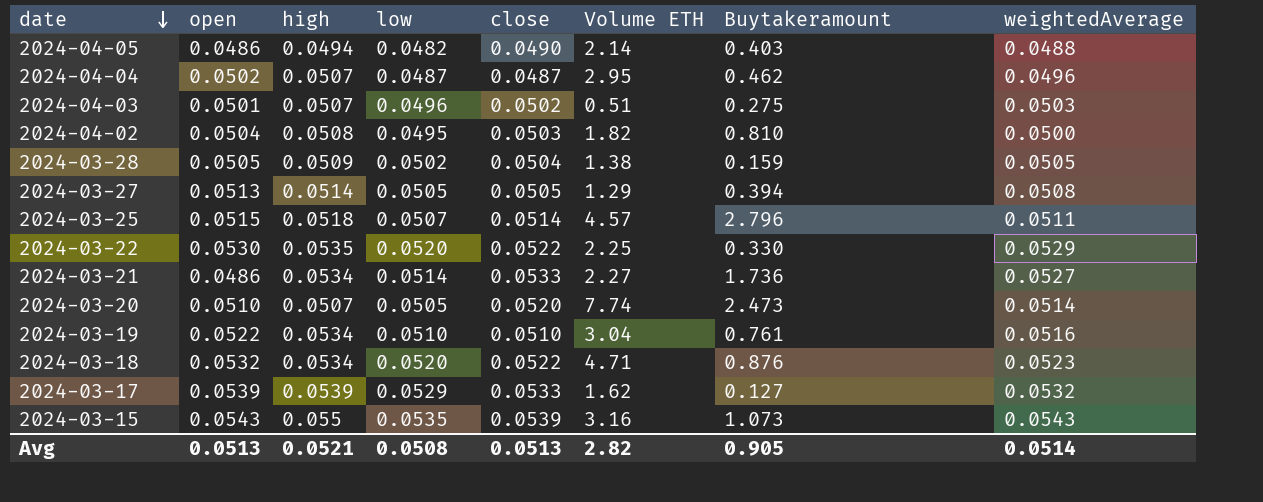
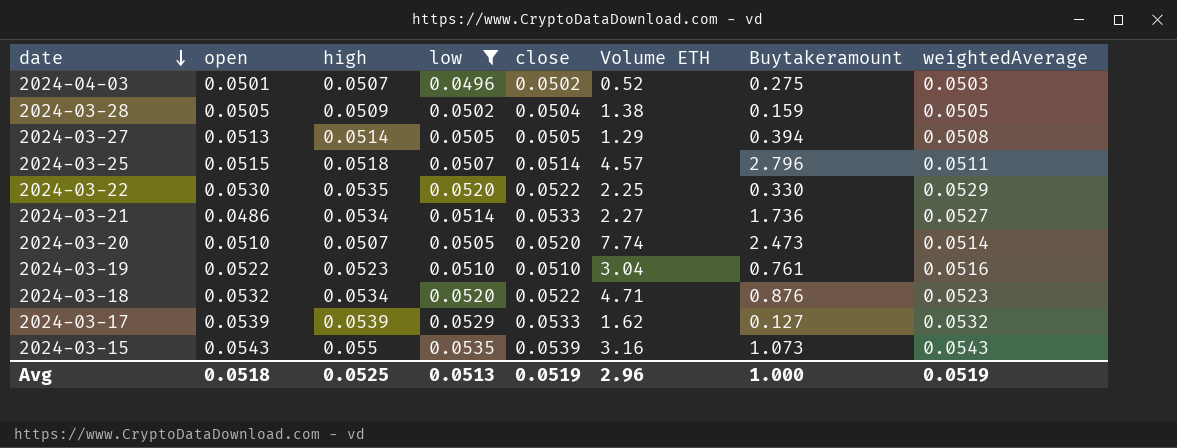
filter: none -> low >= 0.0496
2024-04-03 | Volume ETH: 0.51 -> 0.52
2024-03-19 | high: 0.0534 -> 0.0523
Avg | open: 0.0513 -> 0.0518
Avg | high: 0.0521 -> 0.0525
Avg | low: 0.0508 -> 0.0513
Avg | close: 0.0513 -> 0.0519
Avg | Volume ETH: 2.82 -> 2.96
Avg | Buytakeramount: 0.905 -> 1.000
Avg | weightedAverage: 0.0514 -> 0.0519

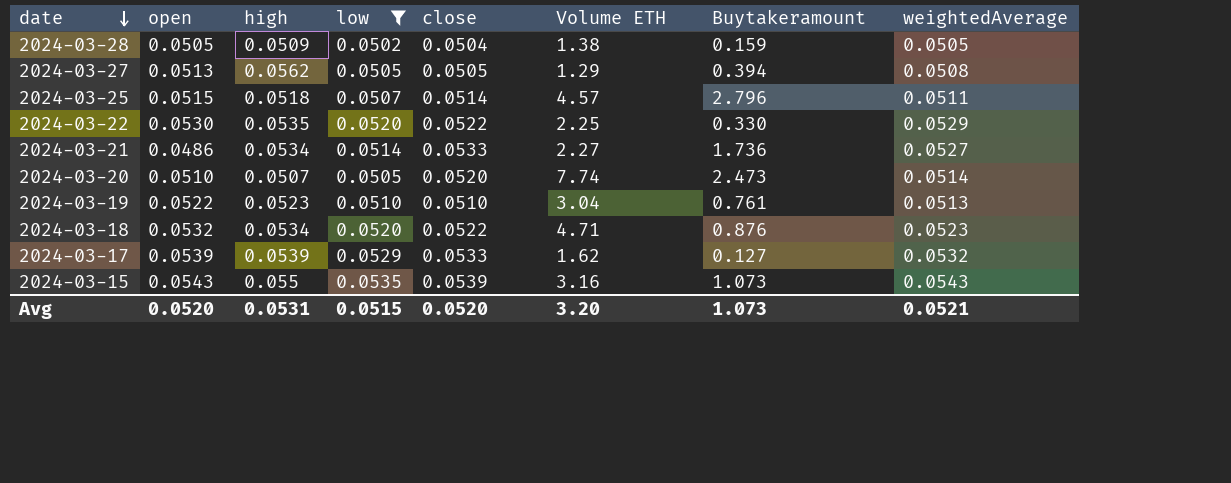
row 2024-04-03: 0.0501 | 0.0507 | 0.0496 | 0.0502 | 0.52 | 0.275 | 0.0503 -> none
2024-03-27 | high: 0.0514 -> 0.0562
2024-03-19 | weightedAverage: 0.0516 -> 0.0513
Avg | open: 0.0518 -> 0.0520
Avg | high: 0.0525 -> 0.0531
Avg | low: 0.0513 -> 0.0515
Avg | close: 0.0519 -> 0.0520
Avg | Volume ETH: 2.96 -> 3.20
Avg | Buytakeramount: 1.000 -> 1.073
Avg | weightedAverage: 0.0519 -> 0.0521

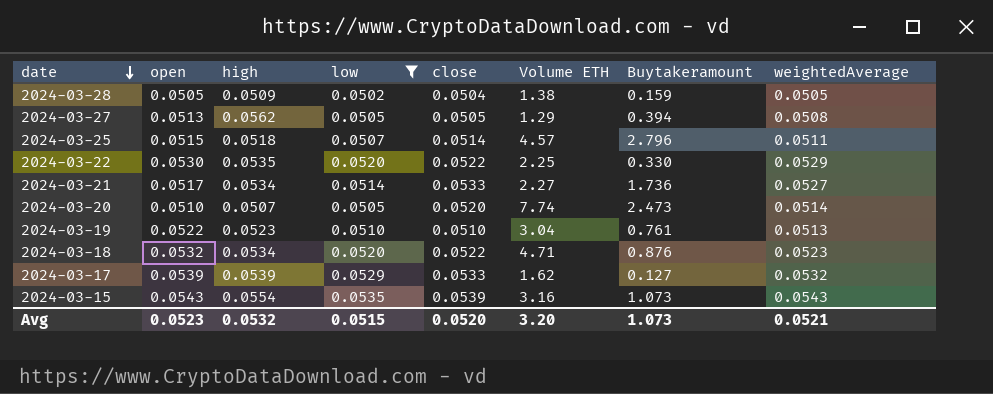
2024-03-21 | open: 0.0486 -> 0.0517
2024-03-15 | high: 0.055 -> 0.0554
Avg | open: 0.0520 -> 0.0523
Avg | high: 0.0531 -> 0.0532

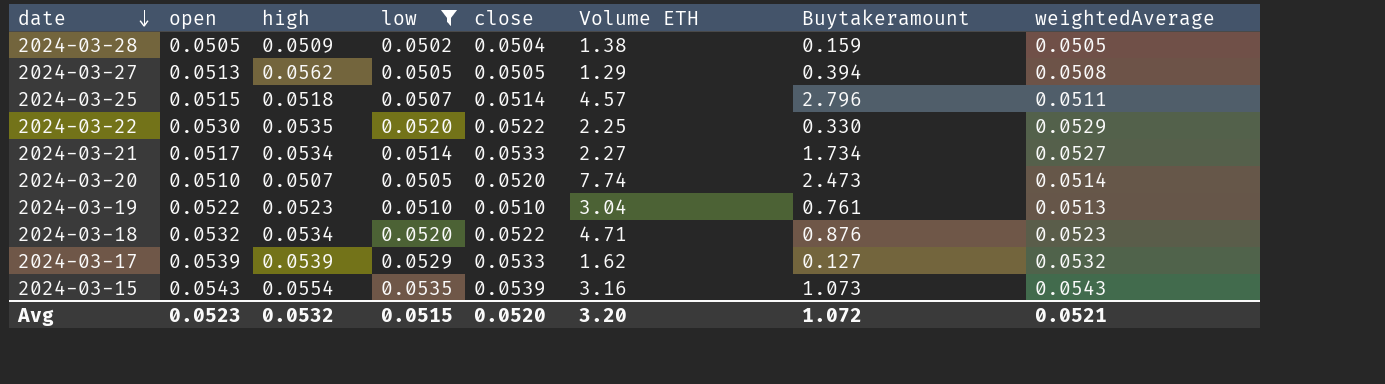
2024-03-21 | Buytakeramount: 1.736 -> 1.734
Avg | Buytakeramount: 1.073 -> 1.072

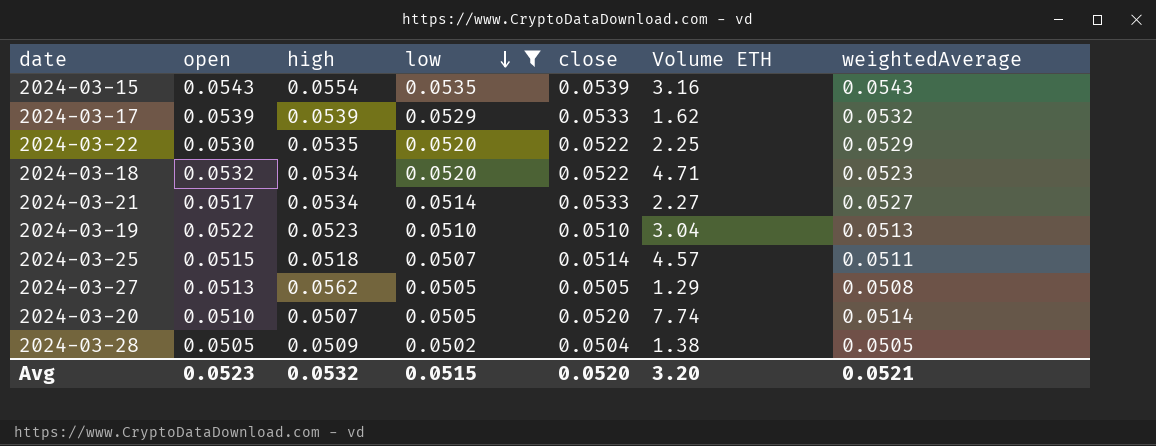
row order: date descending -> low descending
column Buytakeramount | position: 7 -> none

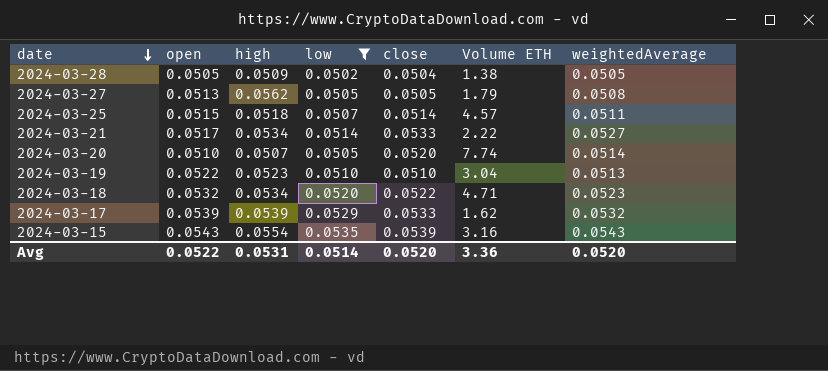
row order: low descending -> date descending
row 2024-03-22: 0.0530 | 0.0535 | 0.0520 | 0.0522 | 2.25 | 0.0529 -> none
2024-03-27 | Volume ETH: 1.29 -> 1.79
2024-03-21 | Volume ETH: 2.27 -> 2.22
Avg | open: 0.0523 -> 0.0522
Avg | high: 0.0532 -> 0.0531
Avg | low: 0.0515 -> 0.0514
Avg | Volume ETH: 3.20 -> 3.36
Avg | weightedAverage: 0.0521 -> 0.0520

